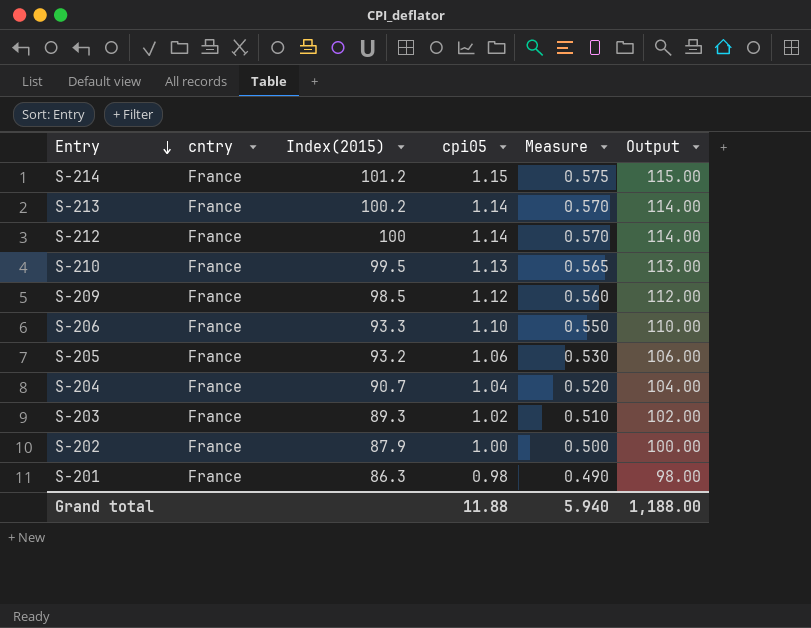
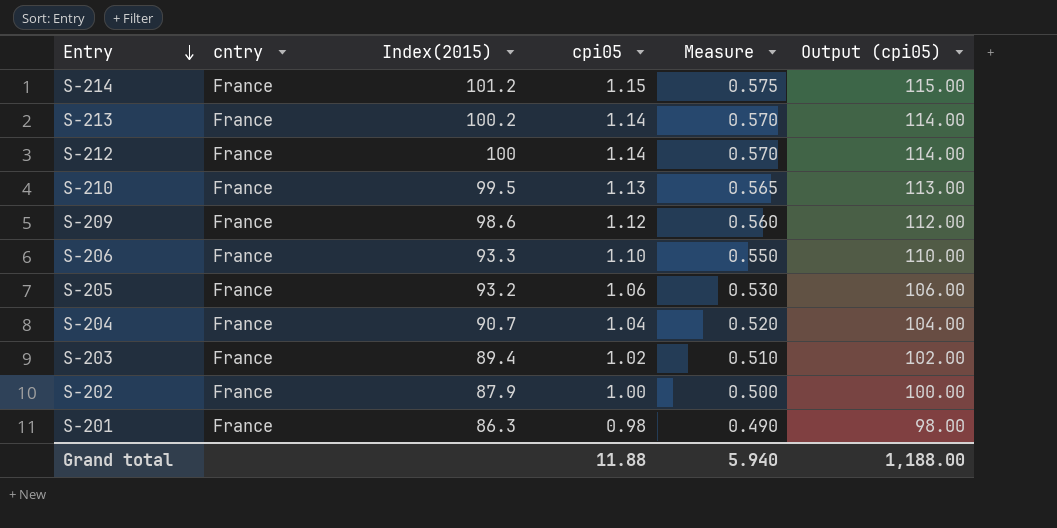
column name: Output -> Output (cpi05)
S-209 | Index(2015): 98.5 -> 98.6
S-203 | Index(2015): 89.3 -> 89.4

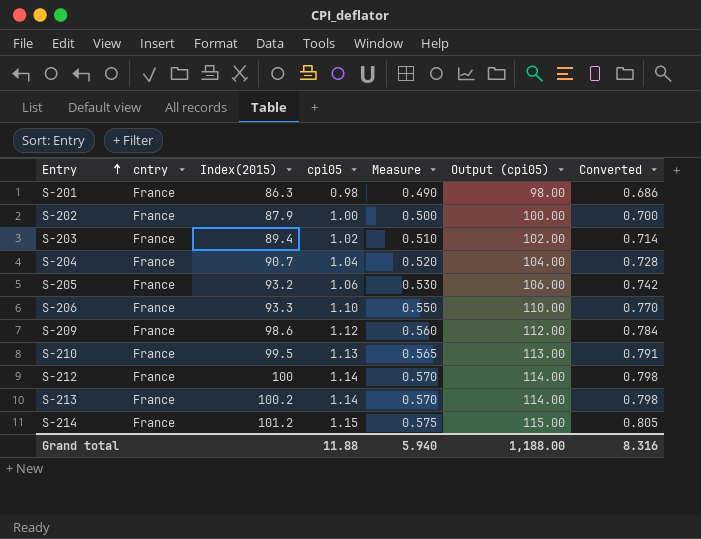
row order: Entry descending -> Entry ascending
column Converted | formula: none -> [cpi05] * 0.7

